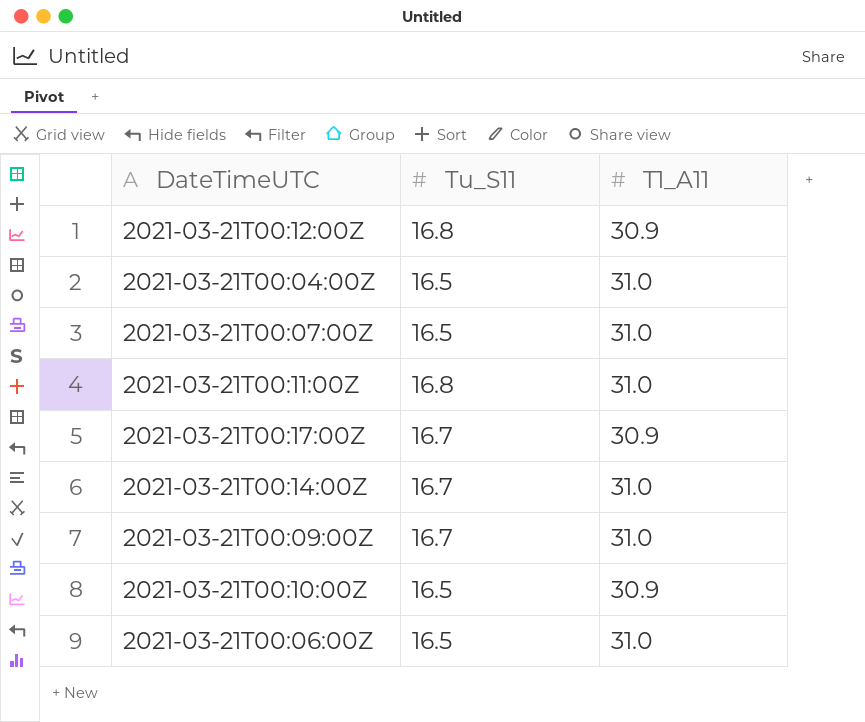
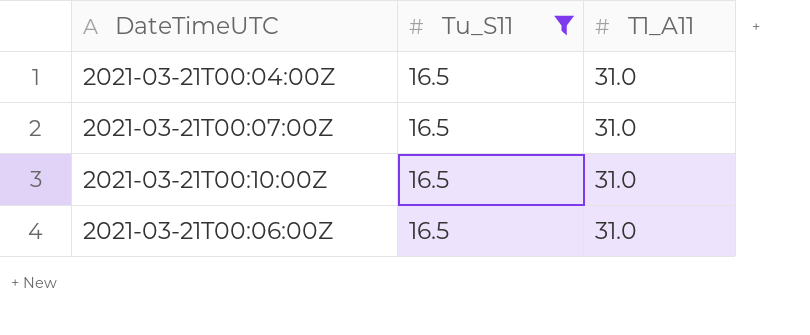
filter: none -> Tu_S11 = 16.5
2021-03-21T00:10:00Z | T1_A11: 30.9 -> 31.0

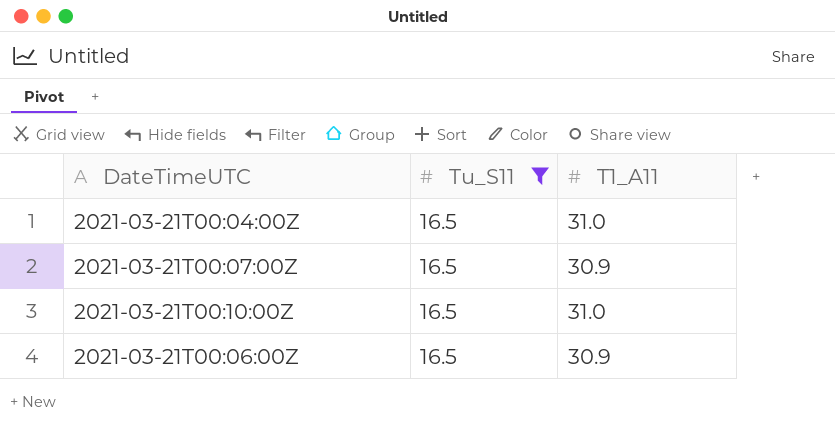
2021-03-21T00:07:00Z | T1_A11: 31.0 -> 30.9
2021-03-21T00:06:00Z | T1_A11: 31.0 -> 30.9

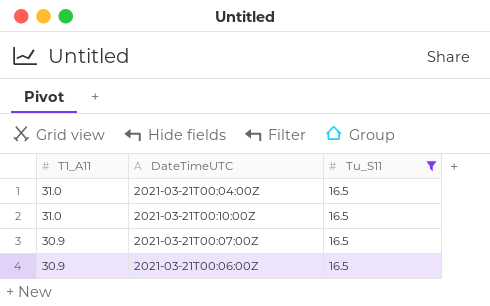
row order: none -> T1_A11 descending
column T1_A11 | position: 3 -> 1

